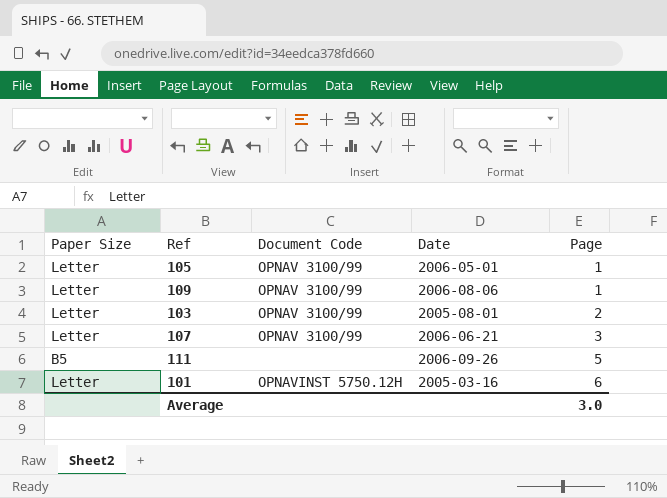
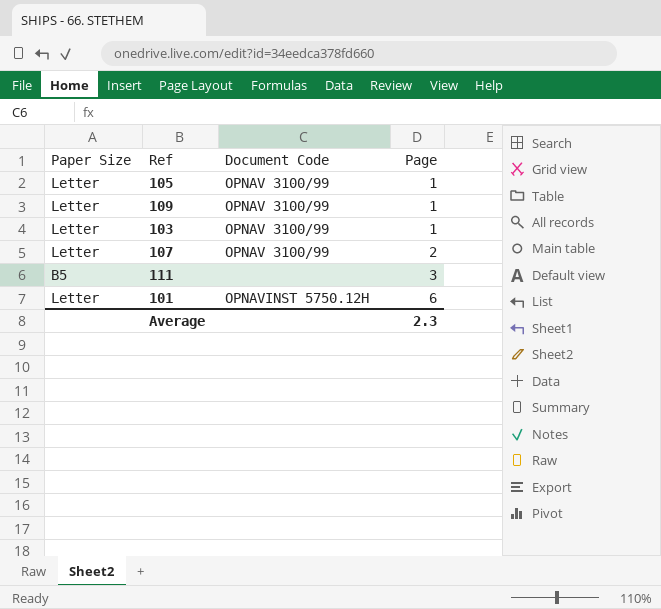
column Date | position: 4 -> none
103 | Page: 2 -> 1
107 | Page: 3 -> 2
111 | Page: 5 -> 3
Average | Page: 3.0 -> 2.3

